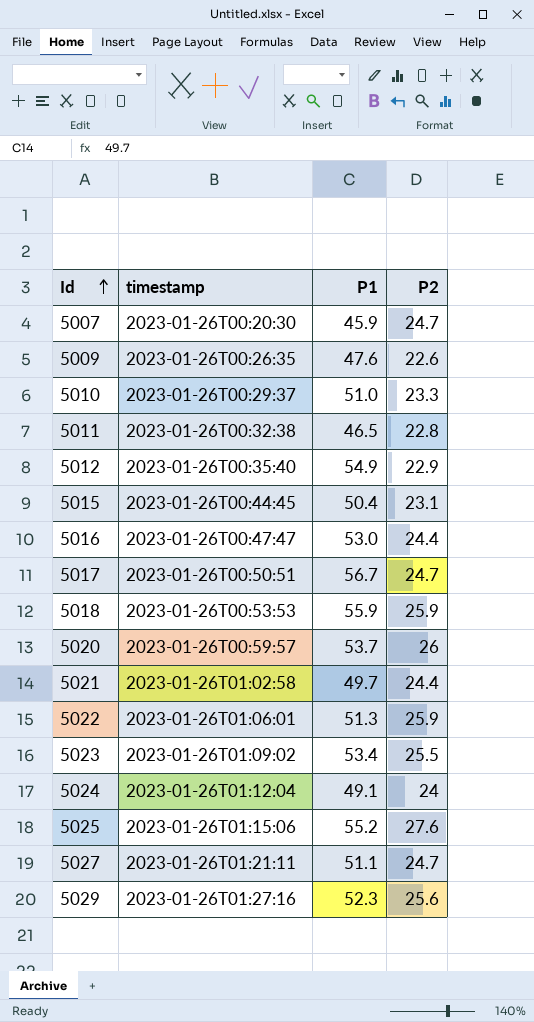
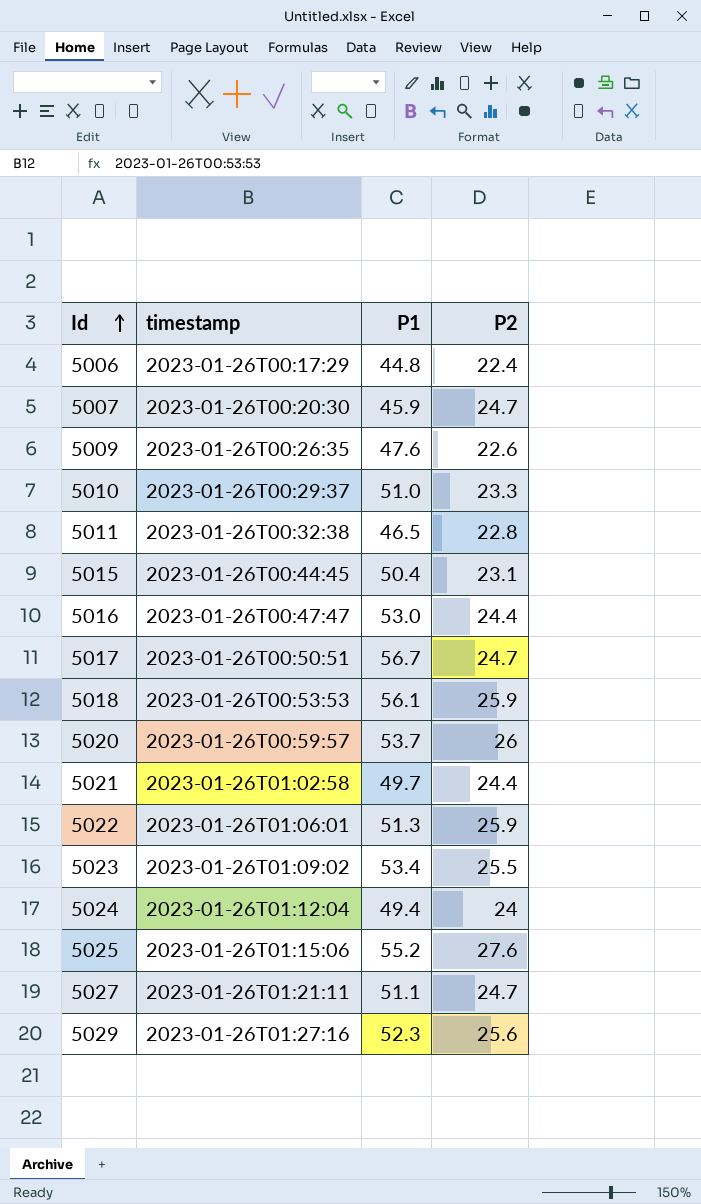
row 5012: 2023-01-26T00:35:40 | 54.9 | 22.9 -> none
row 5006: none -> 2023-01-26T00:17:29 | 44.8 | 22.4
5018 | P1: 55.9 -> 56.1
5024 | P1: 49.1 -> 49.4

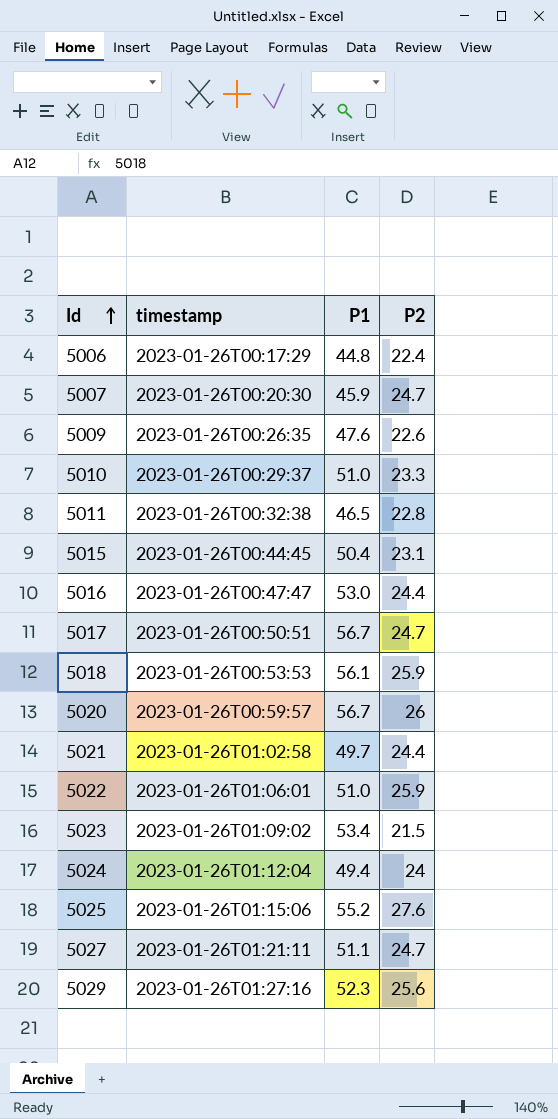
5020 | P1: 53.7 -> 56.7
5022 | P1: 51.3 -> 51.0
5023 | P2: 25.5 -> 21.5

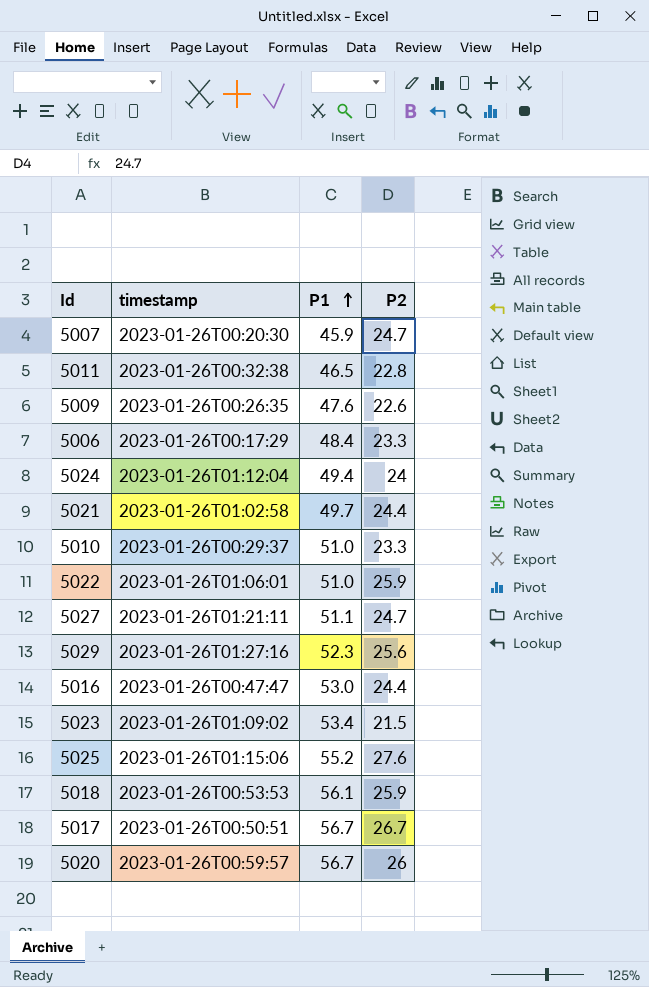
row order: Id ascending -> P1 ascending
row 5015: 2023-01-26T00:44:45 | 50.4 | 23.1 -> none
5006 | P1: 44.8 -> 48.4
5006 | P2: 22.4 -> 23.3
5017 | P2: 24.7 -> 26.7

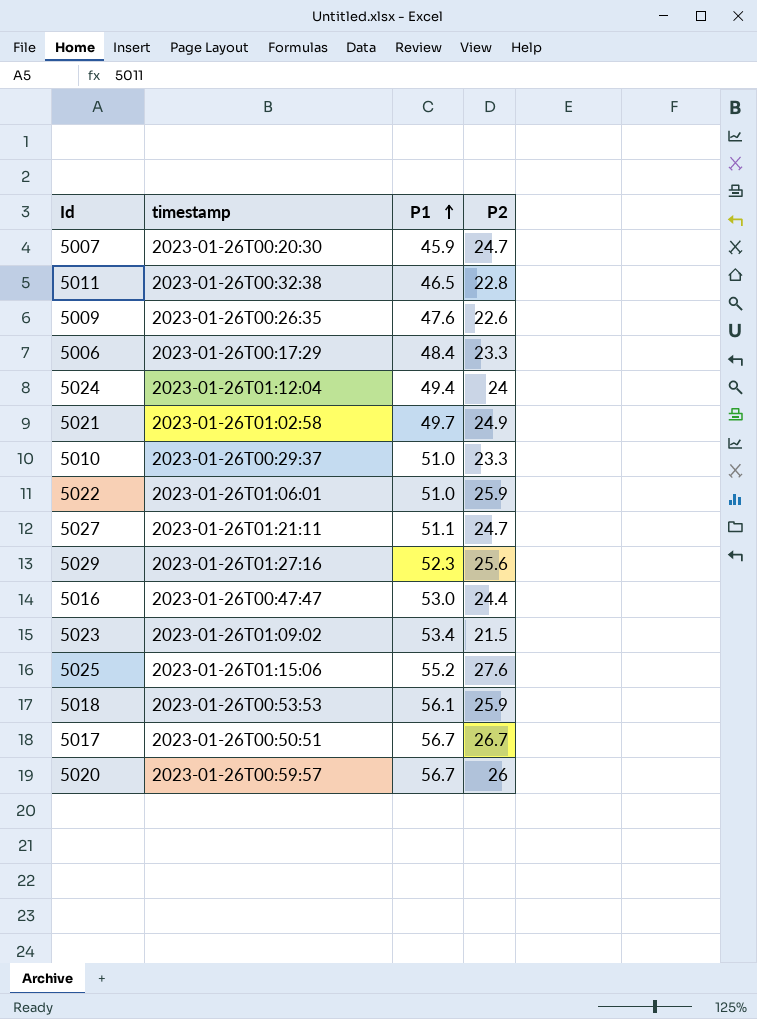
5021 | P2: 24.4 -> 24.9

